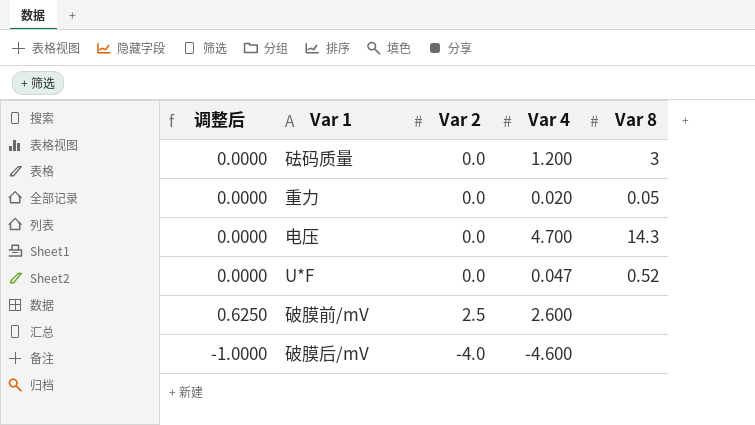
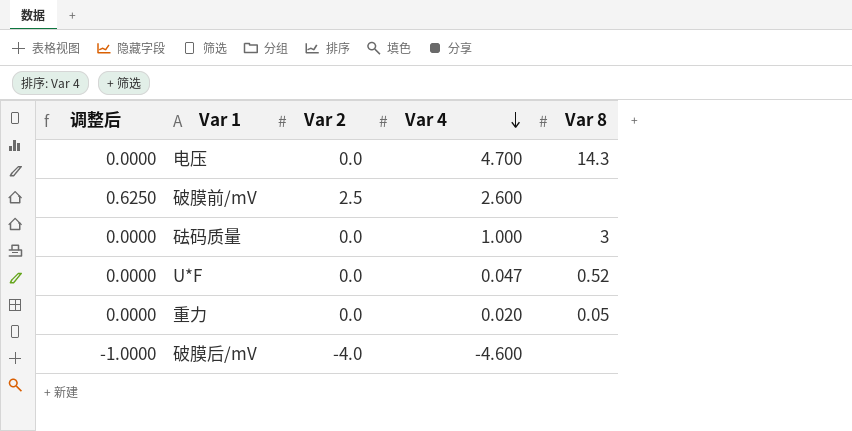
row order: none -> Var 4 descending
砝码质量 | Var 4: 1.200 -> 1.000

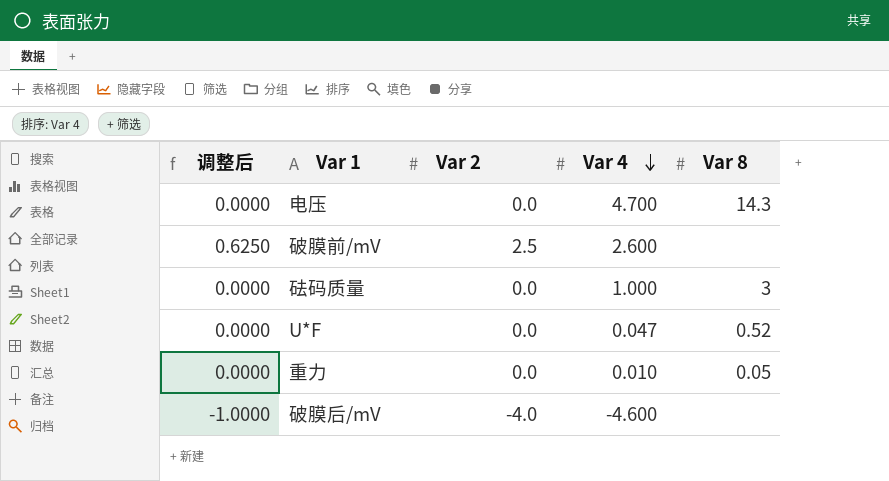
重力 | Var 4: 0.020 -> 0.010

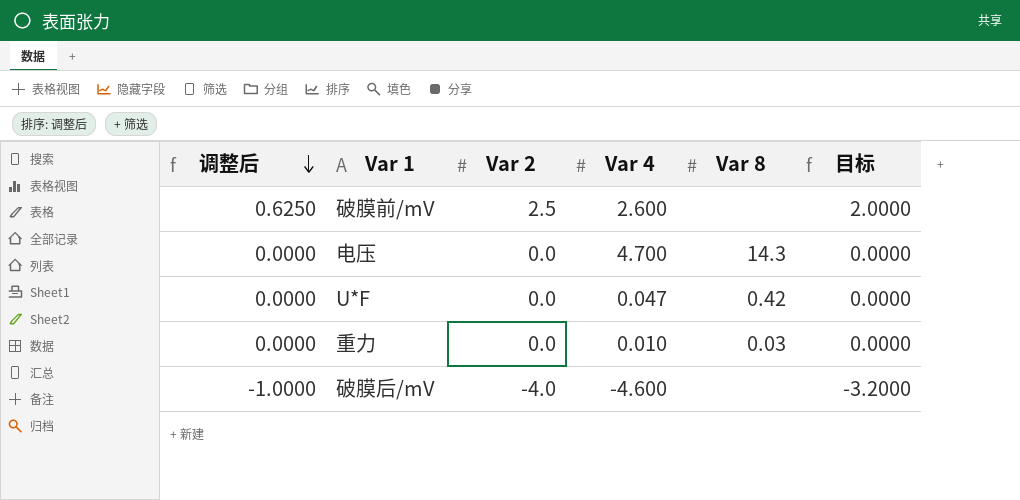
row order: Var 4 descending -> 调整后 descending
column 目标 | formula: none -> [Var 2] * 0.8
row 砝码质量: 0.0000 | 0.0 | 1.000 | 3 -> none
U*F | Var 8: 0.52 -> 0.42
重力 | Var 8: 0.05 -> 0.03

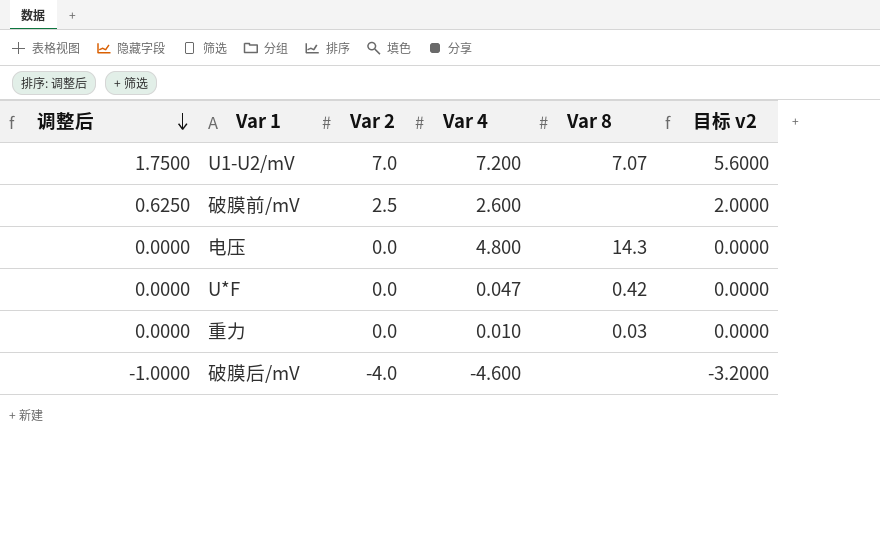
column name: 目标 -> 目标 v2
row U1-U2/mV: none -> 1.7500 | 7.0 | 7.200 | 7.07 | 5.6000
电压 | Var 4: 4.700 -> 4.800

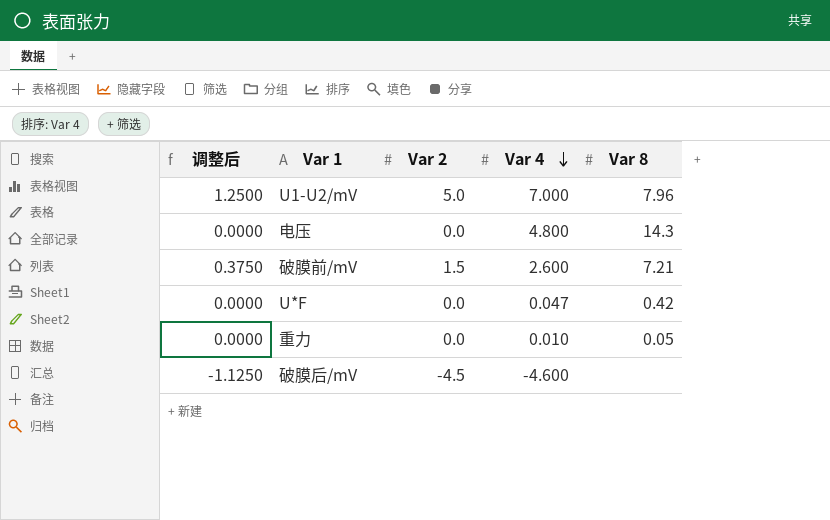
row order: 调整后 descending -> Var 4 descending
column 目标 v2 | formula: [Var 2] * 0.8 -> none
U1-U2/mV | 调整后: 1.7500 -> 1.2500
U1-U2/mV | Var 2: 7.0 -> 5.0
U1-U2/mV | Var 4: 7.200 -> 7.000
U1-U2/mV | Var 8: 7.07 -> 7.96
破膜前/mV | 调整后: 0.6250 -> 0.3750
破膜前/mV | Var 2: 2.5 -> 1.5
破膜前/mV | Var 8: none -> 7.21
重力 | Var 8: 0.03 -> 0.05
破膜后/mV | 调整后: -1.0000 -> -1.1250
破膜后/mV | Var 2: -4.0 -> -4.5

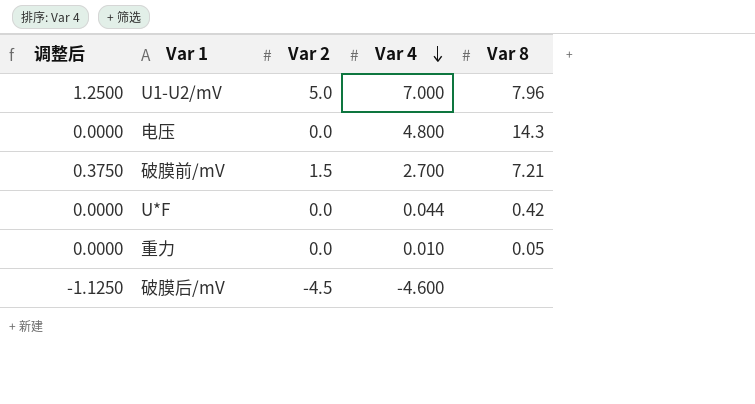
破膜前/mV | Var 4: 2.600 -> 2.700
U*F | Var 4: 0.047 -> 0.044

